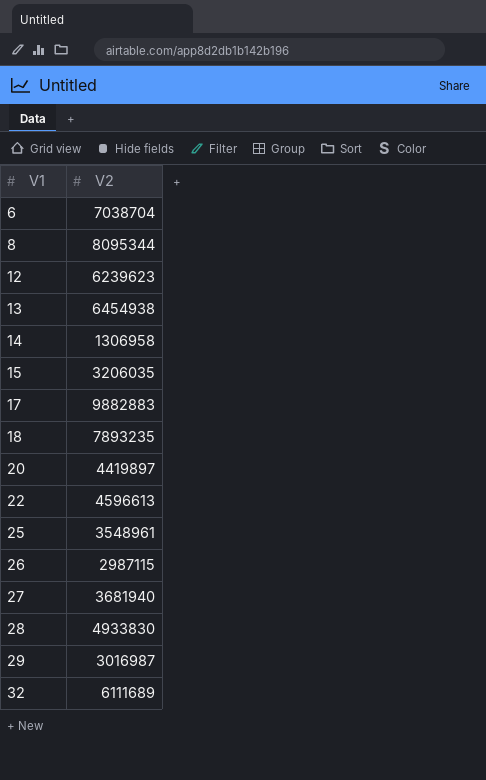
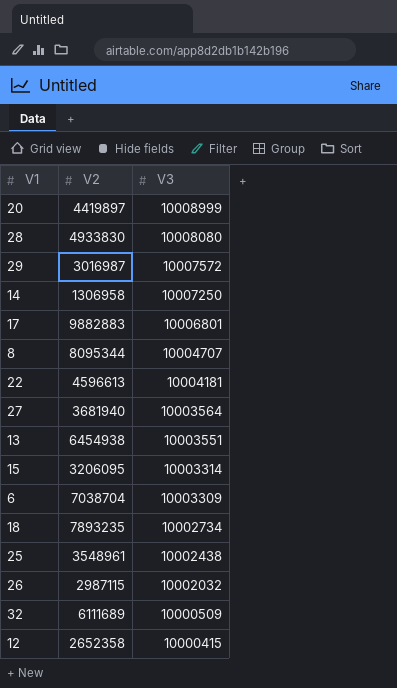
row order: V1 ascending -> V3 descending
column V3 | position: none -> 3
15 | V2: 3206035 -> 3206095
12 | V2: 6239623 -> 2652358

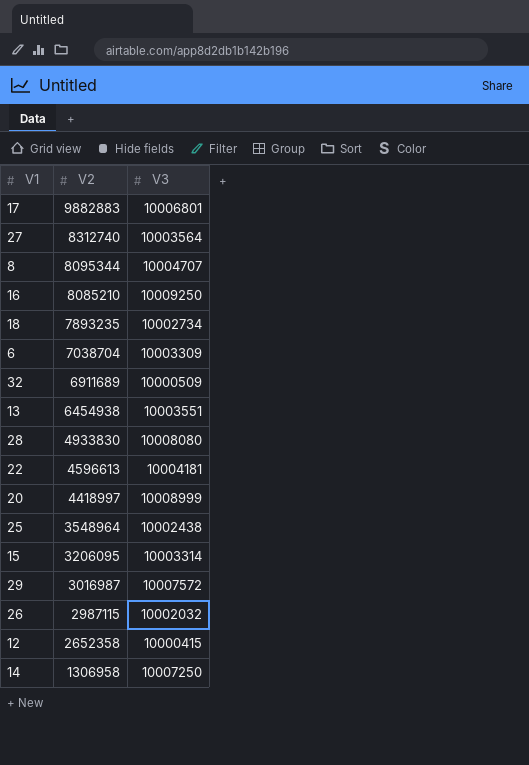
row order: V3 descending -> V2 descending
27 | V2: 3681940 -> 8312740
row 16: none -> 8085210 | 10009250
32 | V2: 6111689 -> 6911689
20 | V2: 4419897 -> 4418997
25 | V2: 3548961 -> 3548964

